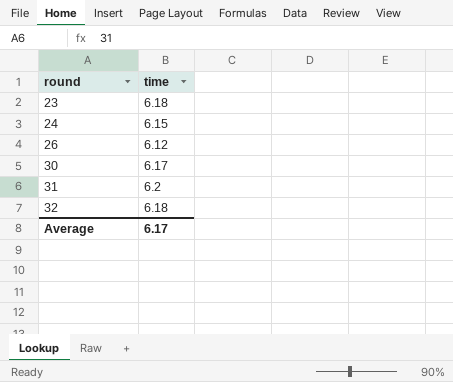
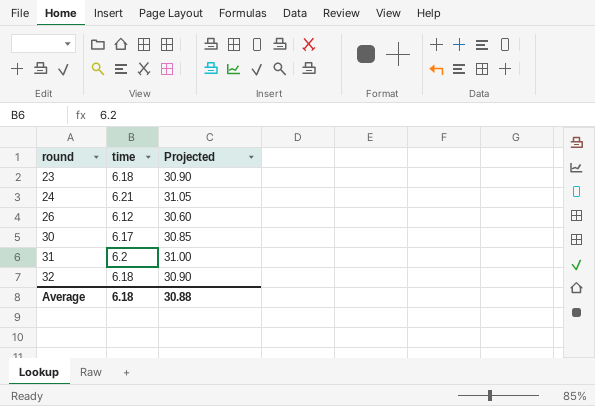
column Projected | formula: none -> [time] * 5
24 | time: 6.15 -> 6.21
Average | time: 6.17 -> 6.18

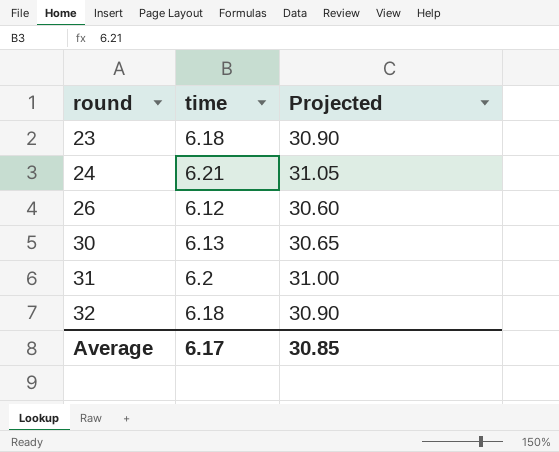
30 | time: 6.17 -> 6.13
30 | Projected: 30.85 -> 30.65
Average | time: 6.18 -> 6.17
Average | Projected: 30.88 -> 30.85

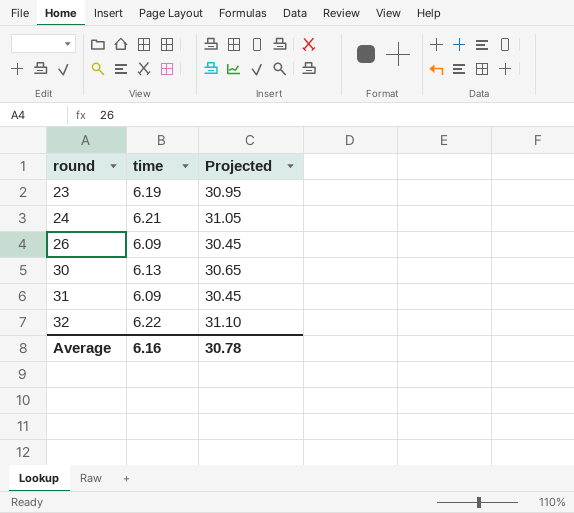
23 | time: 6.18 -> 6.19
23 | Projected: 30.90 -> 30.95
26 | time: 6.12 -> 6.09
26 | Projected: 30.60 -> 30.45
31 | time: 6.2 -> 6.09
31 | Projected: 31.00 -> 30.45
32 | time: 6.18 -> 6.22
32 | Projected: 30.90 -> 31.10
Average | time: 6.17 -> 6.16
Average | Projected: 30.85 -> 30.78

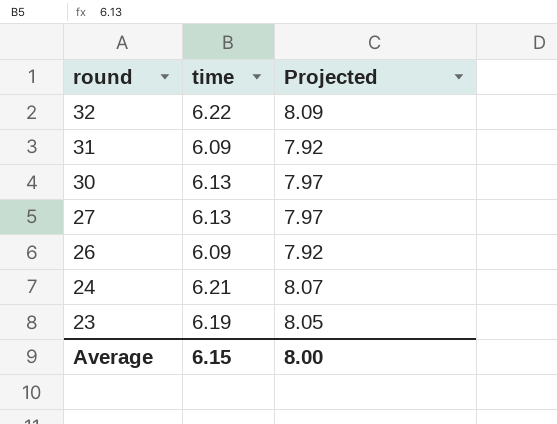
row order: round ascending -> round descending
column Projected | formula: [time] * 5 -> [time] * 1.3
row 27: none -> 6.13 | 7.97
Average | time: 6.16 -> 6.15
Average | Projected: 30.78 -> 8.00

